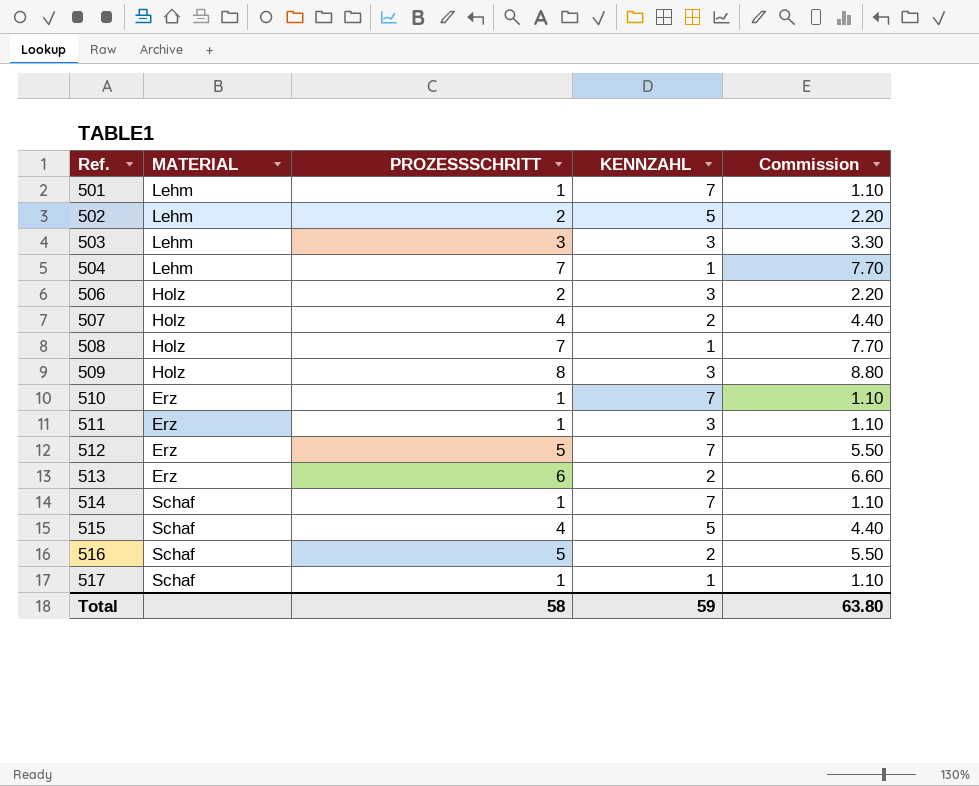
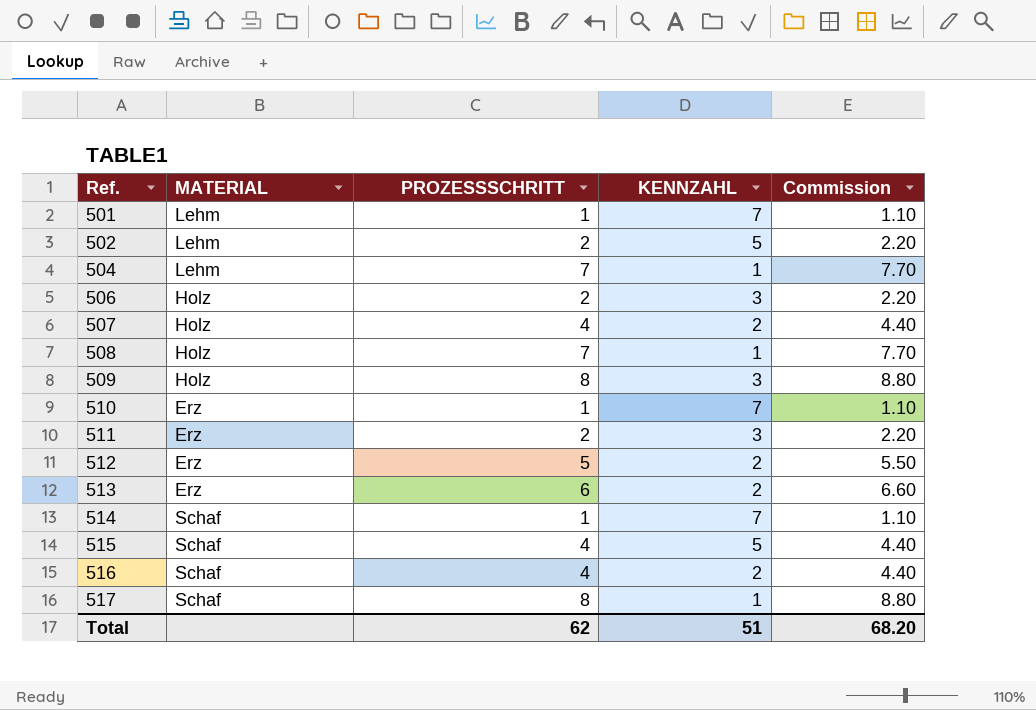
row 503: Lehm | 3 | 3 | 3.30 -> none
511 | PROZESSSCHRITT: 1 -> 2
511 | Commission: 1.10 -> 2.20
512 | KENNZAHL: 7 -> 2
516 | PROZESSSCHRITT: 5 -> 4
516 | Commission: 5.50 -> 4.40
517 | PROZESSSCHRITT: 1 -> 8
517 | Commission: 1.10 -> 8.80
Total | PROZESSSCHRITT: 58 -> 62
Total | KENNZAHL: 59 -> 51
Total | Commission: 63.80 -> 68.20

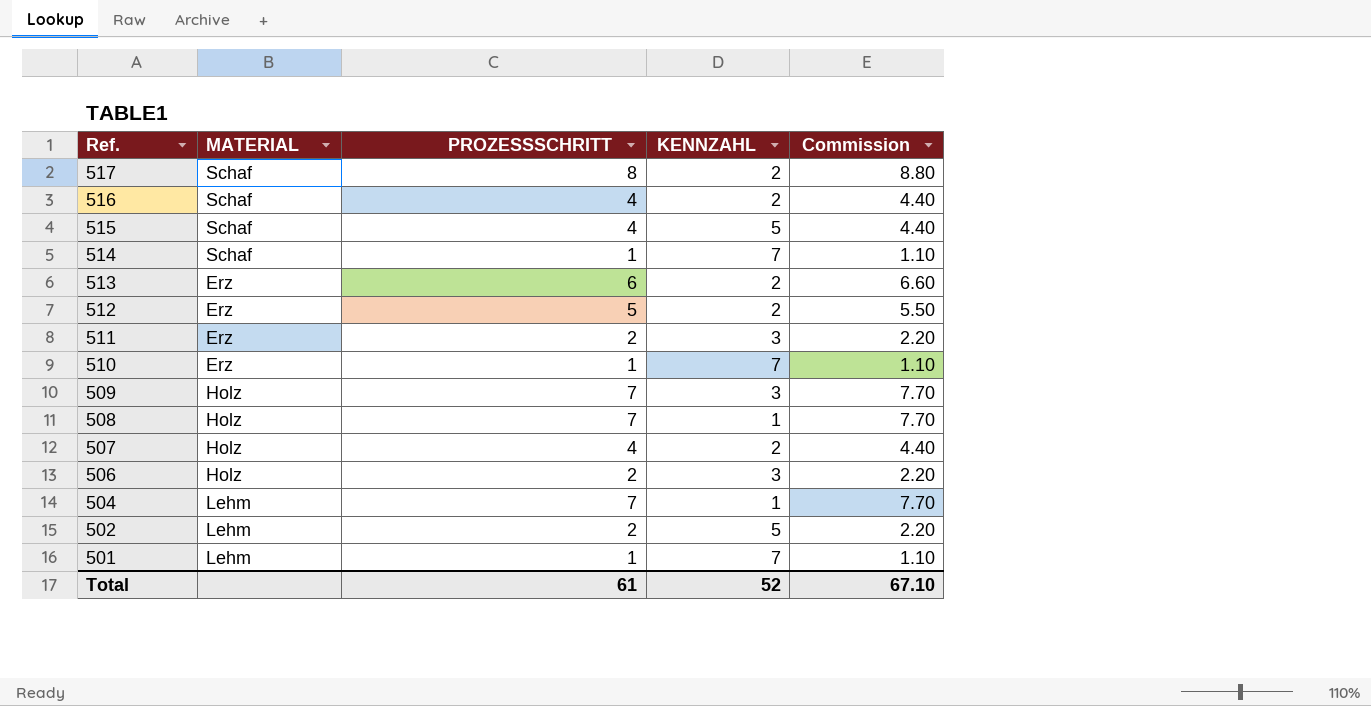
row order: Ref. ascending -> Ref. descending
517 | KENNZAHL: 1 -> 2
509 | PROZESSSCHRITT: 8 -> 7
509 | Commission: 8.80 -> 7.70
Total | PROZESSSCHRITT: 62 -> 61
Total | KENNZAHL: 51 -> 52
Total | Commission: 68.20 -> 67.10

